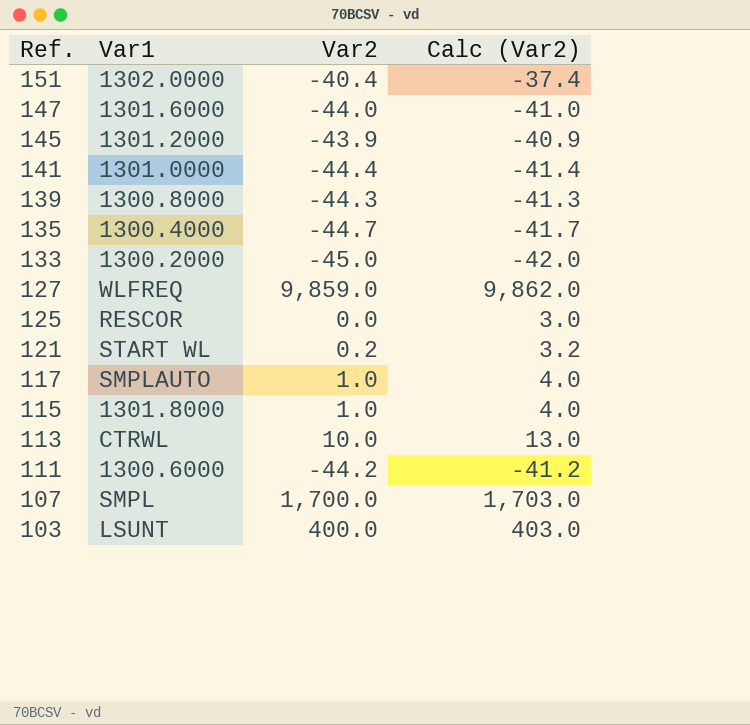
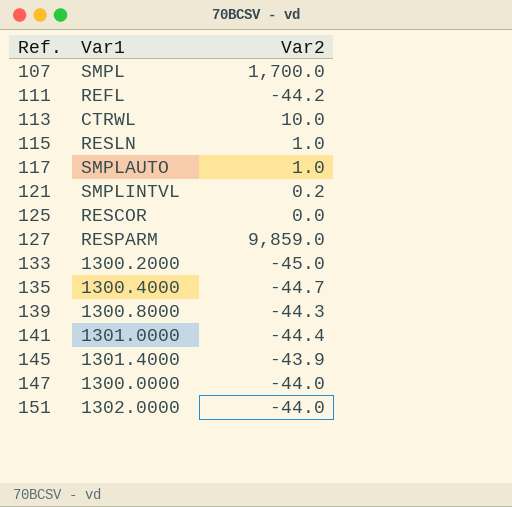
row order: Ref. descending -> Ref. ascending
column Calc (Var2) | formula: [Var2] + 3 -> none
row 103: LSUNT | 400.0 | 403.0 -> none
111 | Var1: 1300.6000 -> REFL
115 | Var1: 1301.8000 -> RESLN
121 | Var1: START WL -> SMPLINTVL
127 | Var1: WLFREQ -> RESPARM
145 | Var1: 1301.2000 -> 1301.4000
147 | Var1: 1301.6000 -> 1300.0000
151 | Var2: -40.4 -> -44.0

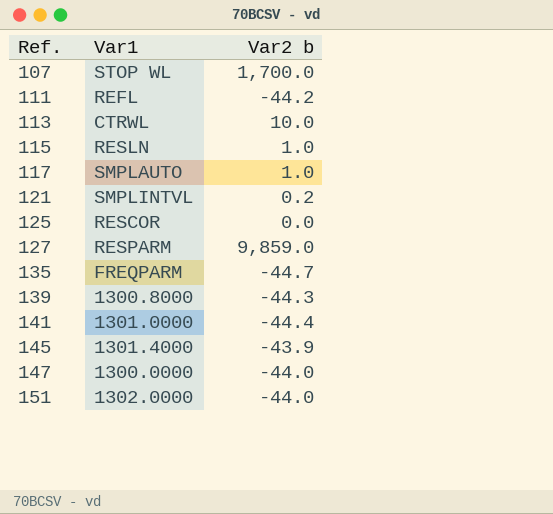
column name: Var2 -> Var2 b
row 133: 1300.2000 | -45.0 -> none
107 | Var1: SMPL -> STOP WL
135 | Var1: 1300.4000 -> FREQPARM

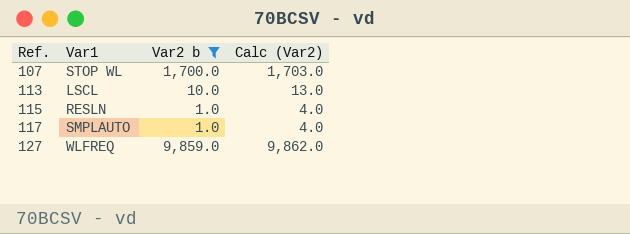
filter: none -> Var2 b >= 1.0
column Calc (Var2) | formula: none -> [Var2 b] + 3
113 | Var1: CTRWL -> LSCL
127 | Var1: RESPARM -> WLFREQ

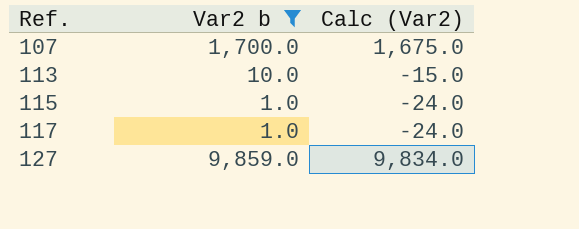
column Var1 | position: 2 -> none
column Calc (Var2) | formula: [Var2 b] + 3 -> [Var2 b] - 25

